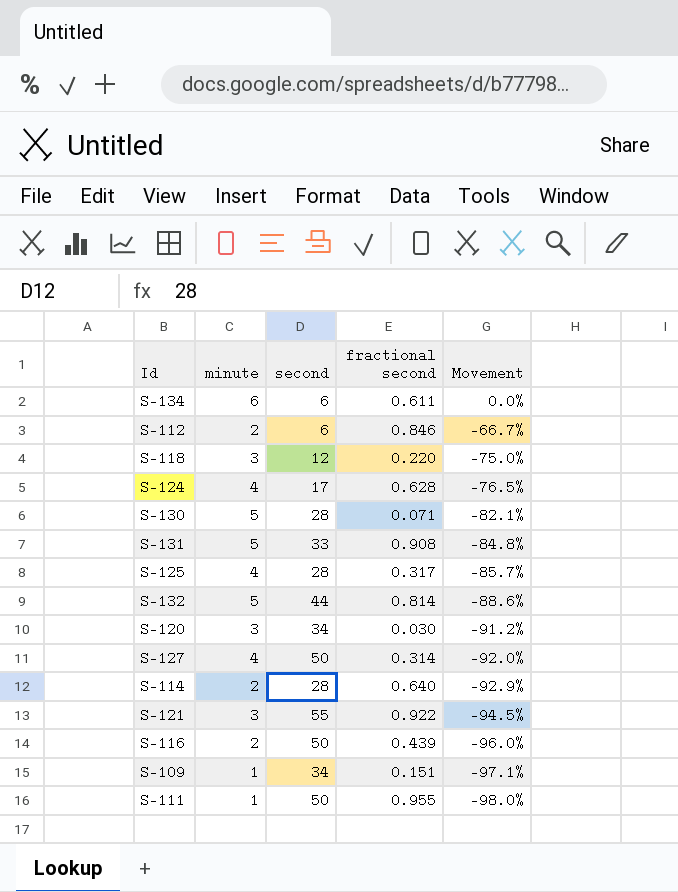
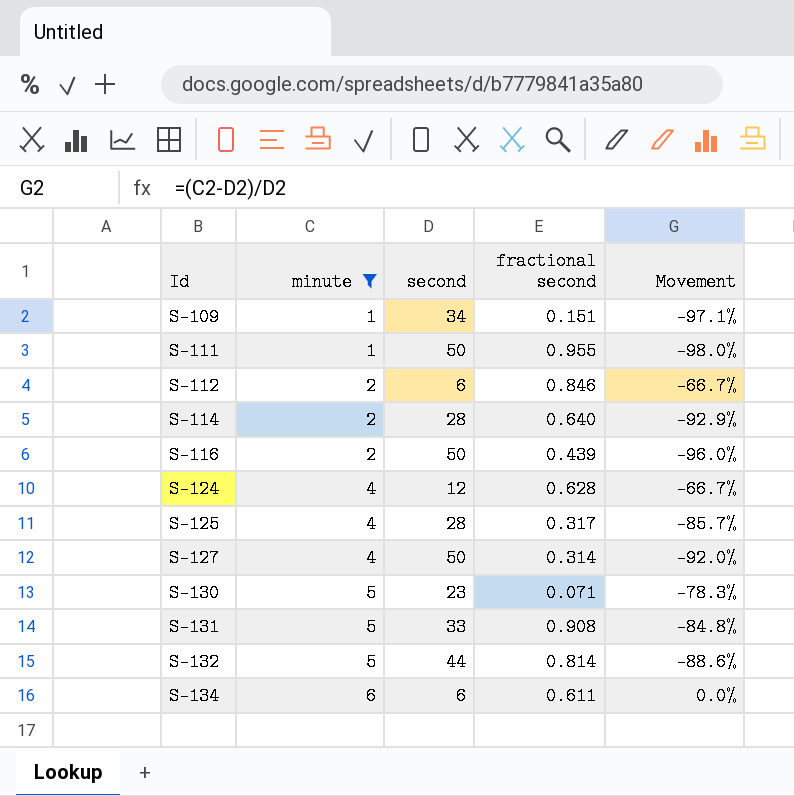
filter: none -> minute != 3
row order: Movement descending -> Id ascending
S-124 | second: 17 -> 12
S-124 | Movement: -76.5% -> -66.7%
S-130 | second: 28 -> 23
S-130 | Movement: -82.1% -> -78.3%

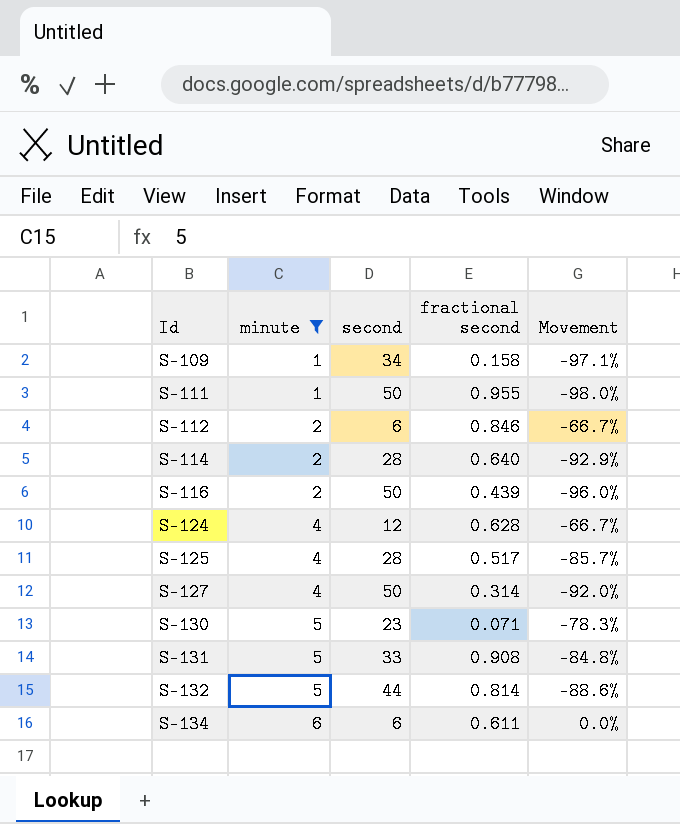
S-109 | fractional second: 0.151 -> 0.158
S-125 | fractional second: 0.317 -> 0.517

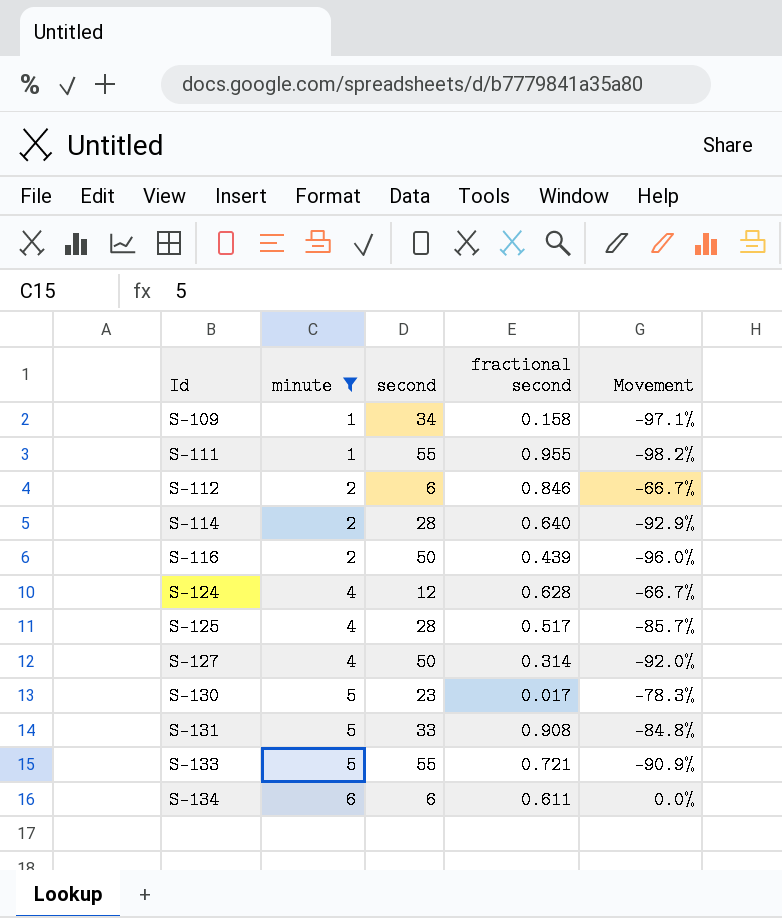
row S-132: 5 | 44 | 0.814 | -88.6% -> none
S-111 | second: 50 -> 55
S-111 | Movement: -98.0% -> -98.2%
S-130 | fractional second: 0.071 -> 0.017
row S-133: none -> 5 | 55 | 0.721 | -90.9%

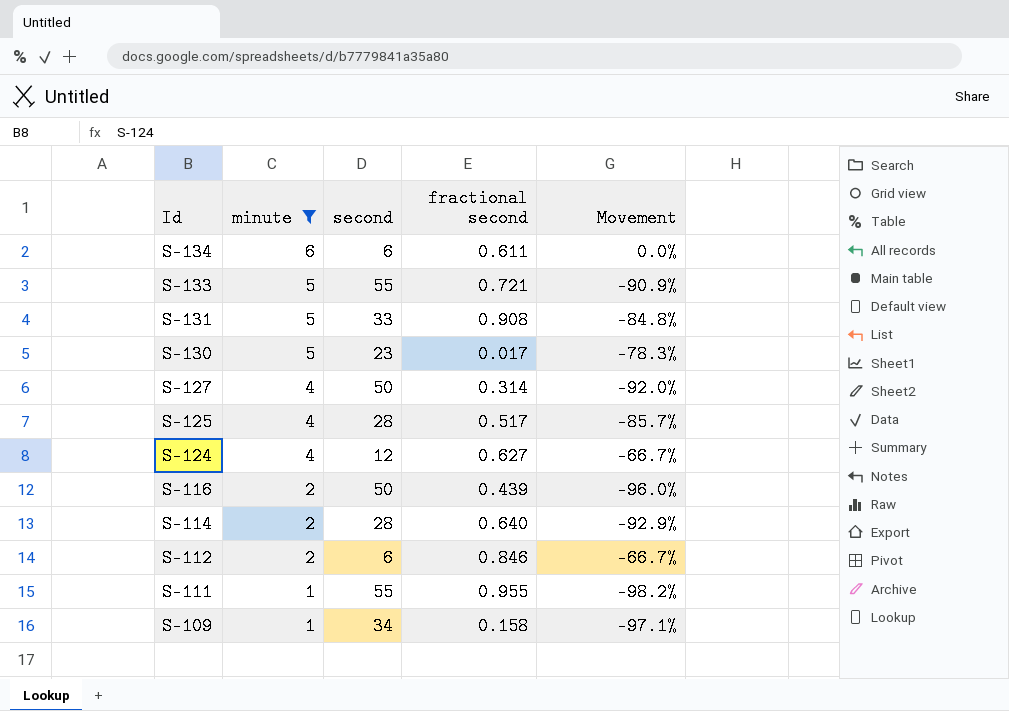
row order: Id ascending -> Id descending
S-124 | fractional second: 0.628 -> 0.627

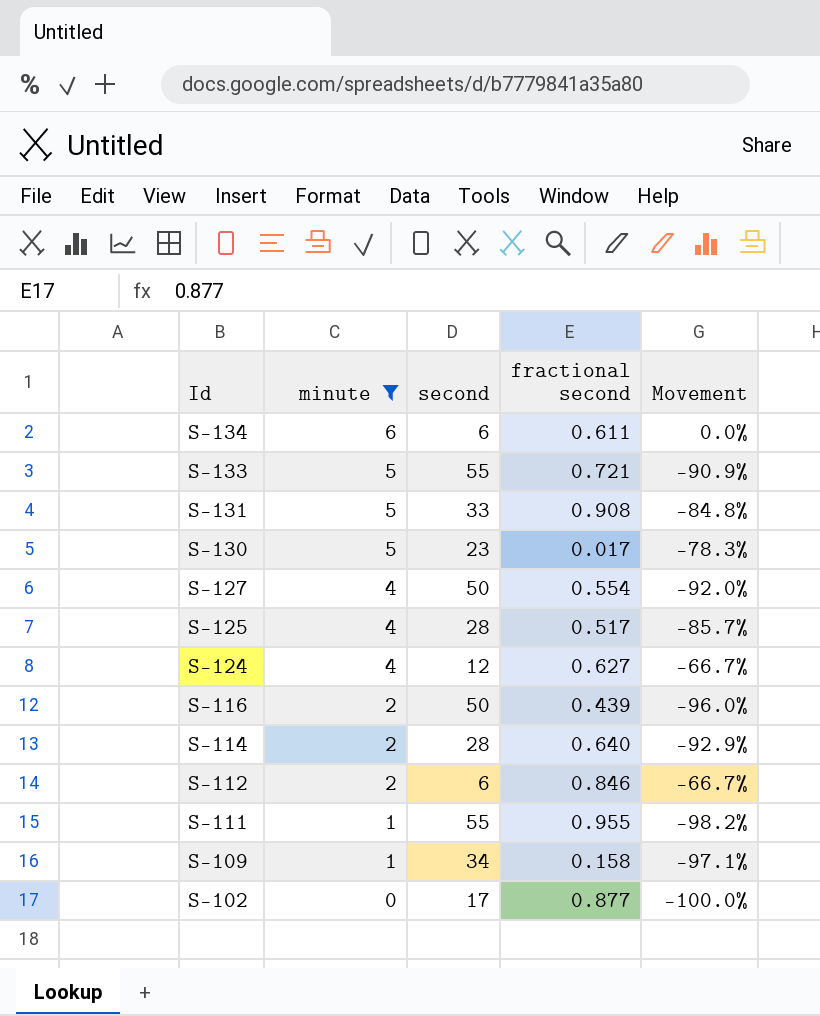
S-127 | fractional second: 0.314 -> 0.554
row S-102: none -> 0 | 17 | 0.877 | -100.0%

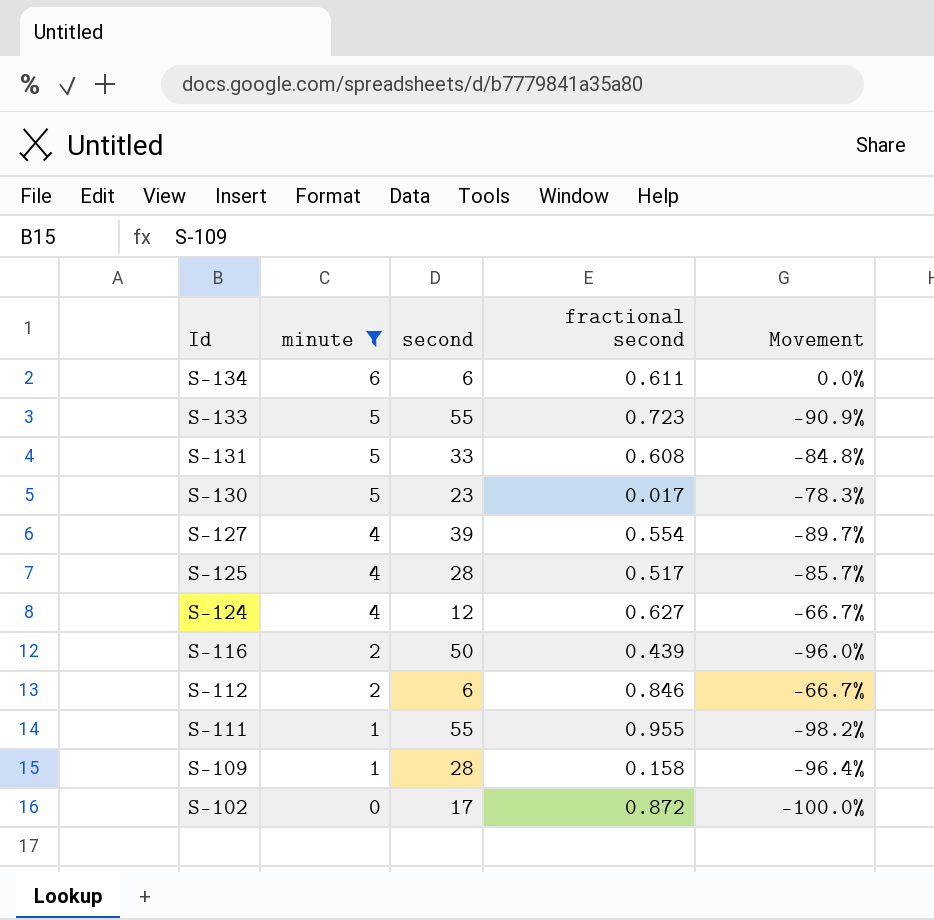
row S-114: 2 | 28 | 0.640 | -92.9% -> none
S-133 | fractional second: 0.721 -> 0.723
S-131 | fractional second: 0.908 -> 0.608
S-127 | second: 50 -> 39
S-127 | Movement: -92.0% -> -89.7%
S-109 | second: 34 -> 28
S-109 | Movement: -97.1% -> -96.4%
S-102 | fractional second: 0.877 -> 0.872

